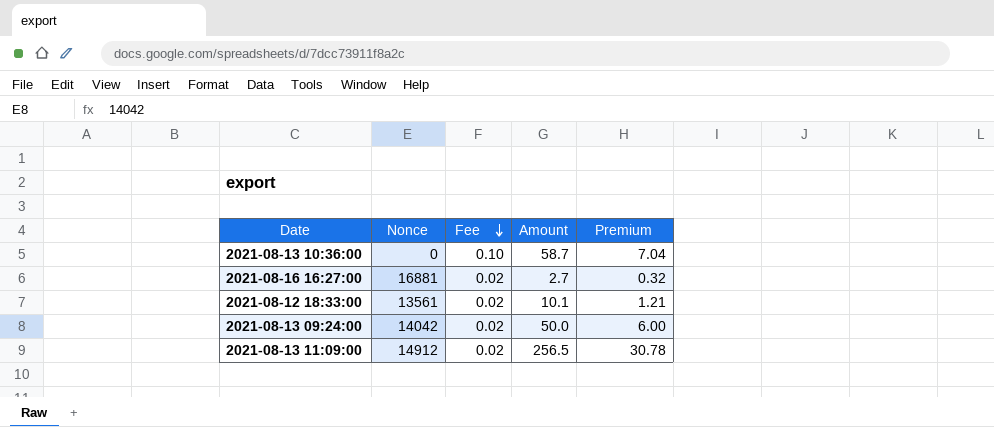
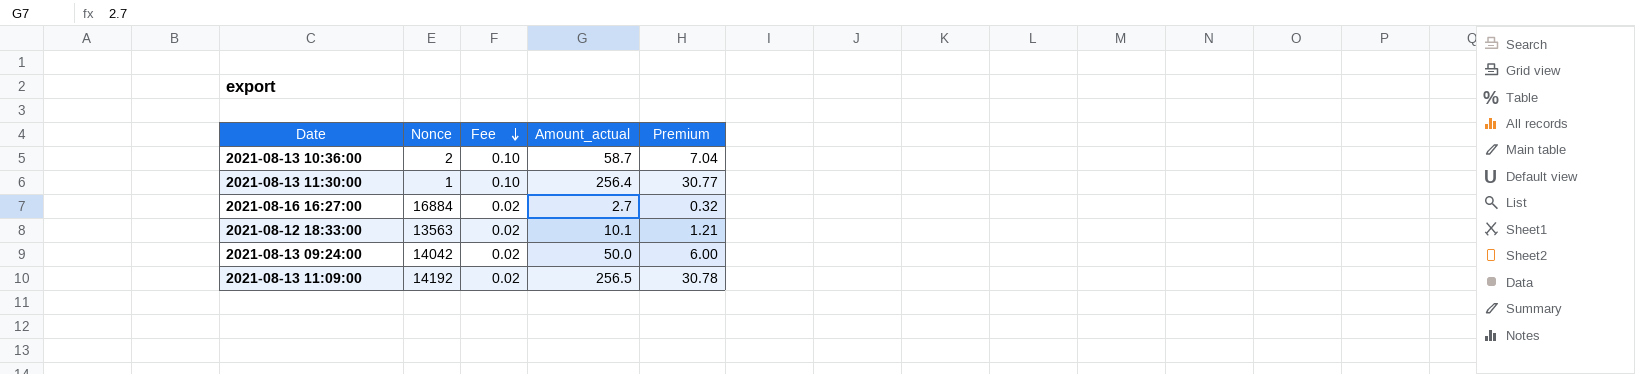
column name: Amount -> Amount_actual
2021-08-13 10:36:00 | Nonce: 0 -> 2
row 2021-08-13 11:30:00: none -> 1 | 0.10 | 256.4 | 30.77
2021-08-16 16:27:00 | Nonce: 16881 -> 16884
2021-08-12 18:33:00 | Nonce: 13561 -> 13563
2021-08-13 11:09:00 | Nonce: 14912 -> 14192

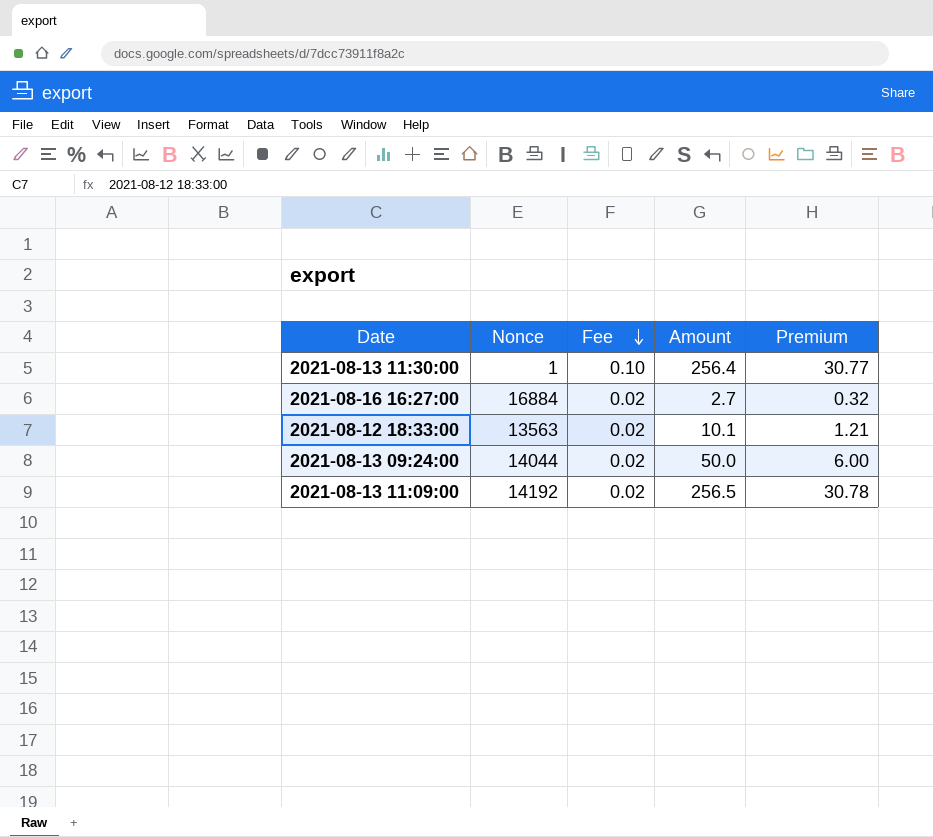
column name: Amount_actual -> Amount
row 2021-08-13 10:36:00: 2 | 0.10 | 58.7 | 7.04 -> none
2021-08-13 09:24:00 | Nonce: 14042 -> 14044

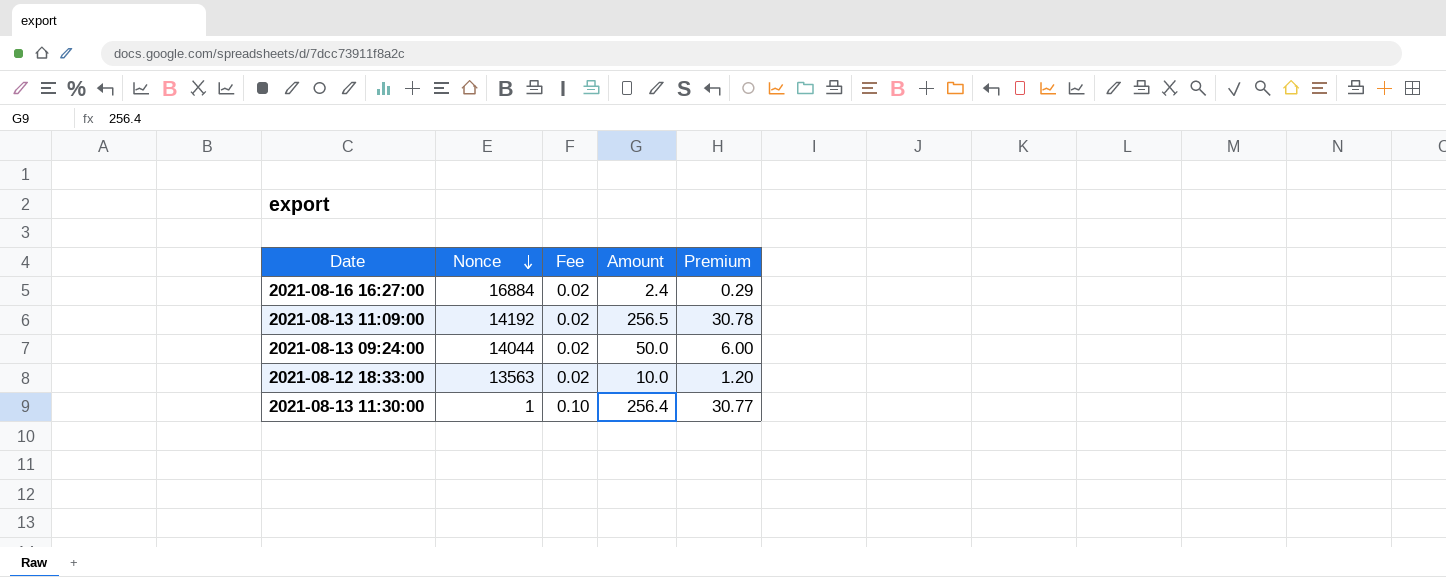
row order: Fee descending -> Nonce descending
2021-08-16 16:27:00 | Amount: 2.7 -> 2.4
2021-08-16 16:27:00 | Premium: 0.32 -> 0.29
2021-08-12 18:33:00 | Amount: 10.1 -> 10.0
2021-08-12 18:33:00 | Premium: 1.21 -> 1.20

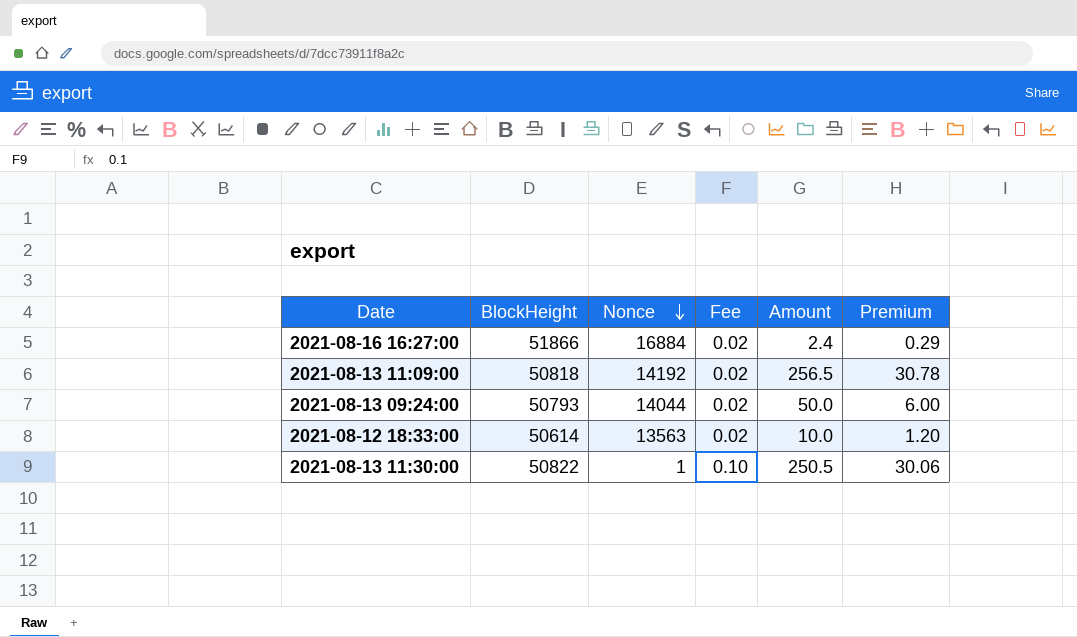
column BlockHeight | position: none -> 2
2021-08-13 11:30:00 | Amount: 256.4 -> 250.5
2021-08-13 11:30:00 | Premium: 30.77 -> 30.06

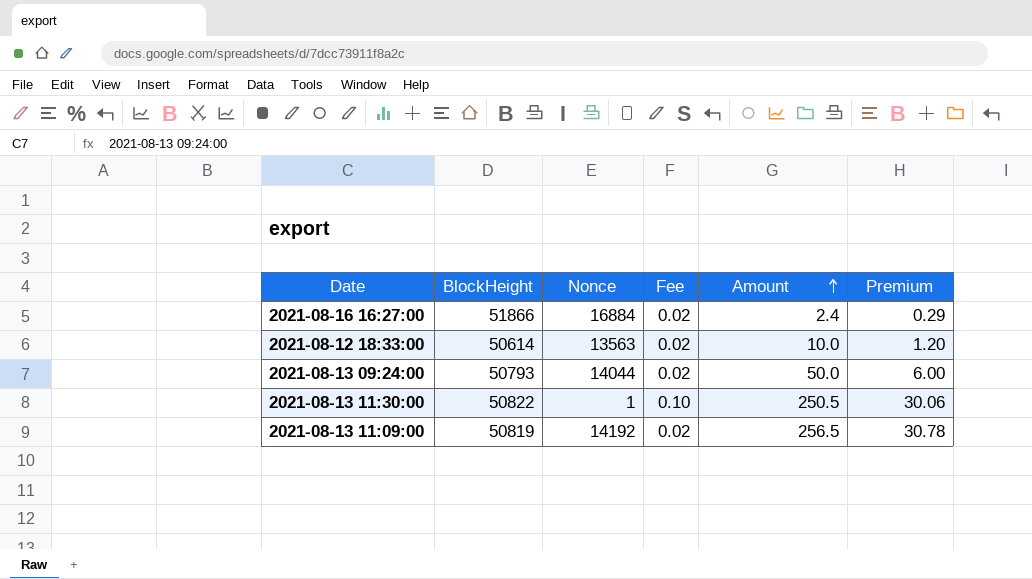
row order: Nonce descending -> Amount ascending
2021-08-13 11:09:00 | BlockHeight: 50818 -> 50819

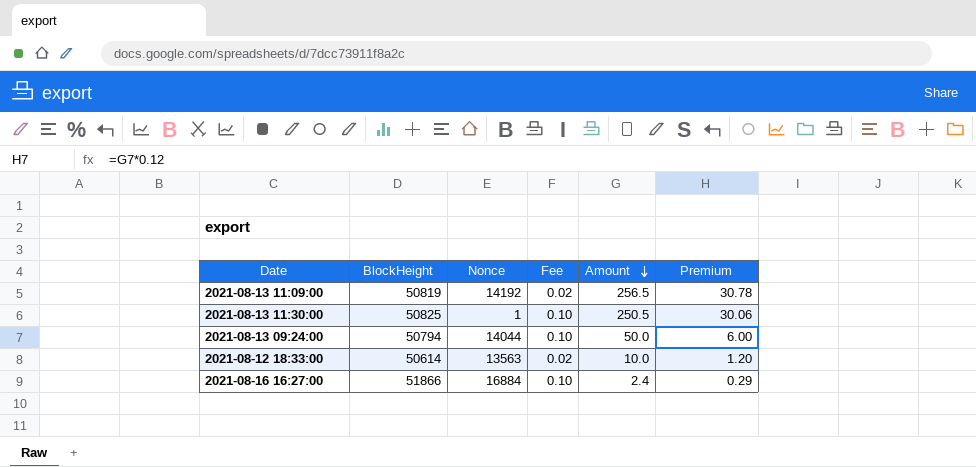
row order: Amount ascending -> Amount descending
2021-08-13 11:30:00 | BlockHeight: 50822 -> 50825
2021-08-13 09:24:00 | BlockHeight: 50793 -> 50794
2021-08-13 09:24:00 | Fee: 0.02 -> 0.10
2021-08-16 16:27:00 | Fee: 0.02 -> 0.10

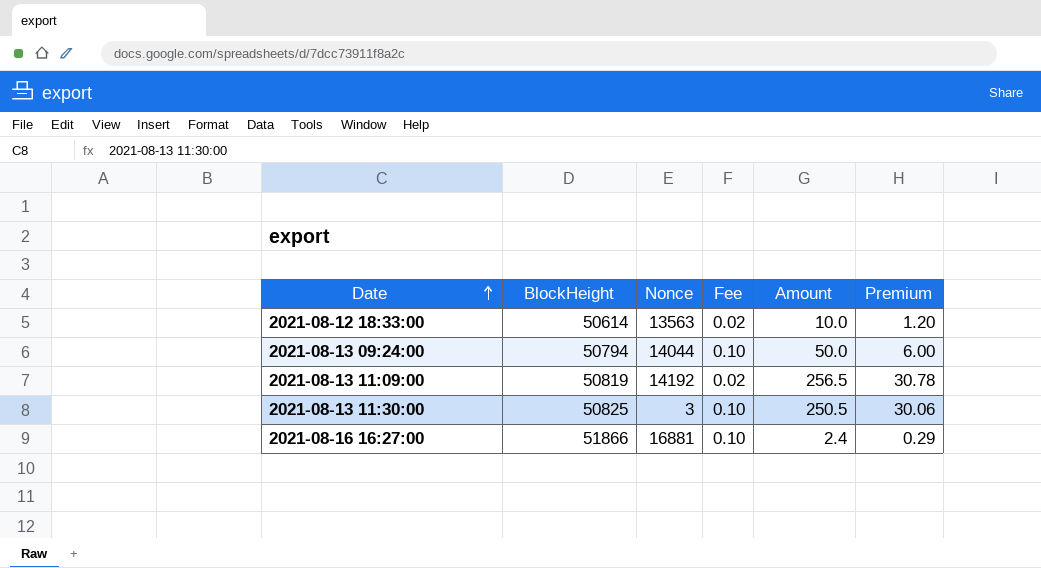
row order: Amount descending -> Date ascending
2021-08-13 11:30:00 | Nonce: 1 -> 3
2021-08-16 16:27:00 | Nonce: 16884 -> 16881

